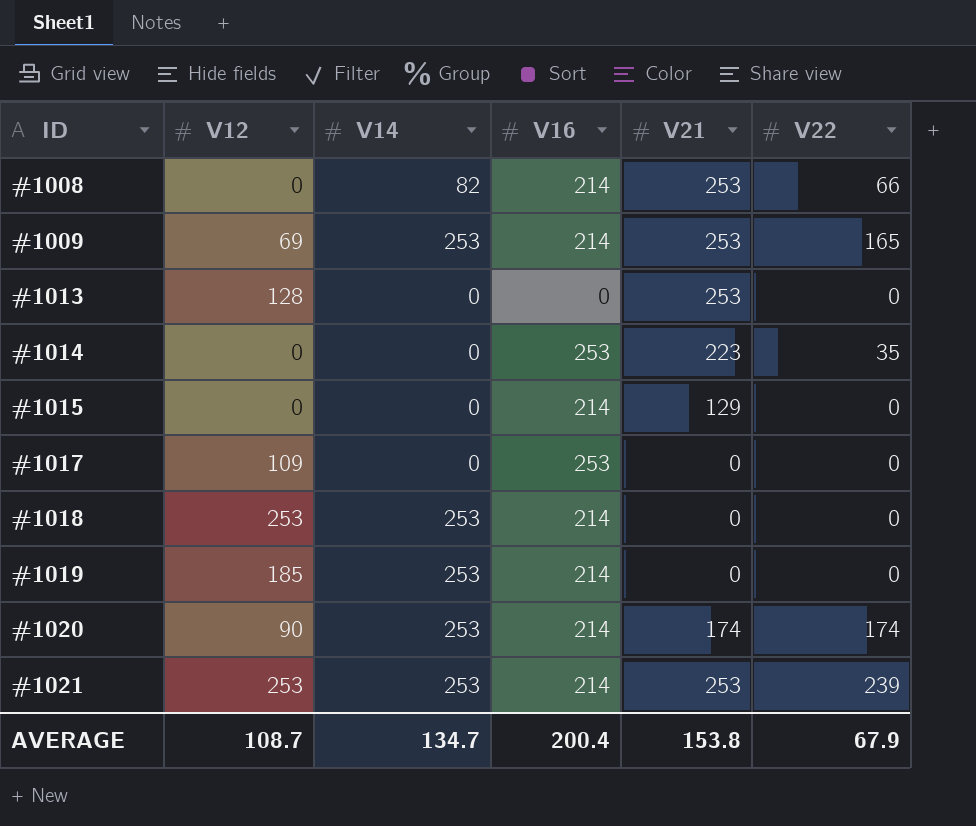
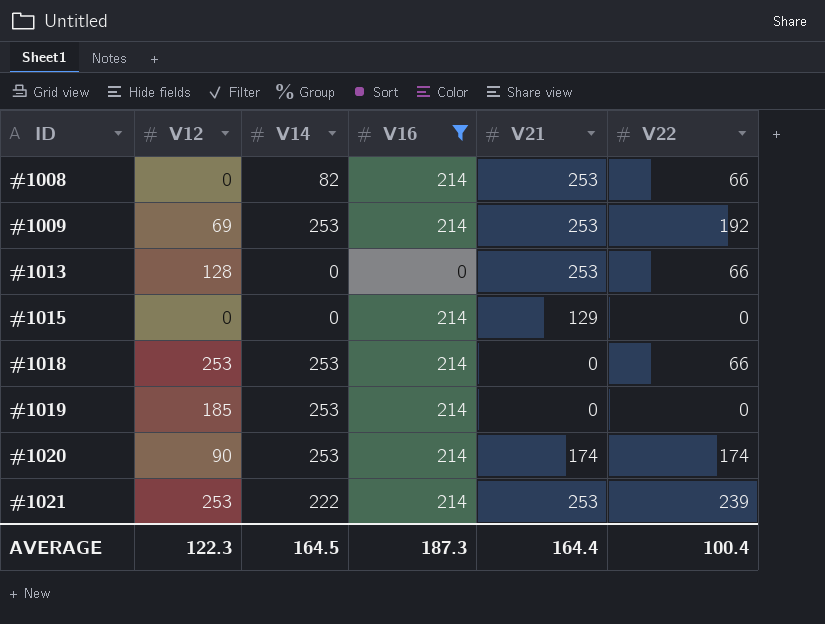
filter: none -> V16 != 253
#1009 | V22: 165 -> 192
#1013 | V22: 0 -> 66
#1018 | V22: 0 -> 66
#1021 | V14: 253 -> 222
AVERAGE | V12: 108.7 -> 122.3
AVERAGE | V14: 134.7 -> 164.5
AVERAGE | V16: 200.4 -> 187.3
AVERAGE | V21: 153.8 -> 164.4
AVERAGE | V22: 67.9 -> 100.4

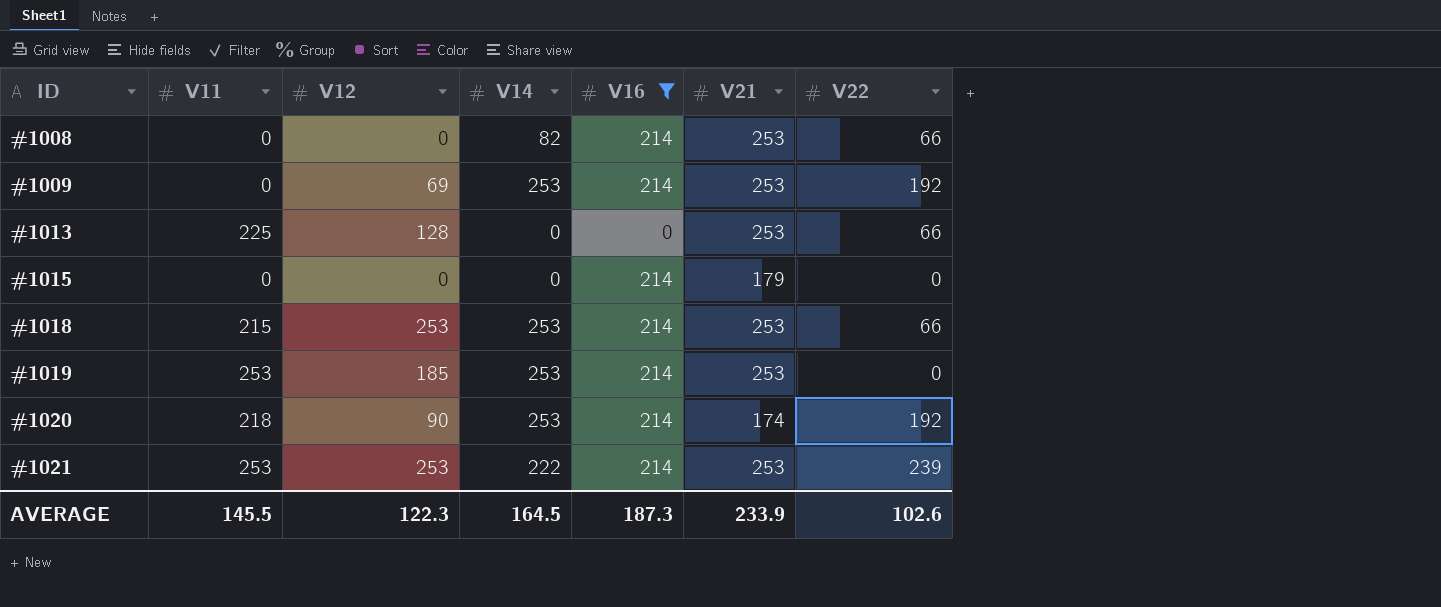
column V11 | position: none -> 2
#1015 | V21: 129 -> 179
#1018 | V21: 0 -> 253
#1019 | V21: 0 -> 253
#1020 | V22: 174 -> 192
AVERAGE | V21: 164.4 -> 233.9
AVERAGE | V22: 100.4 -> 102.6

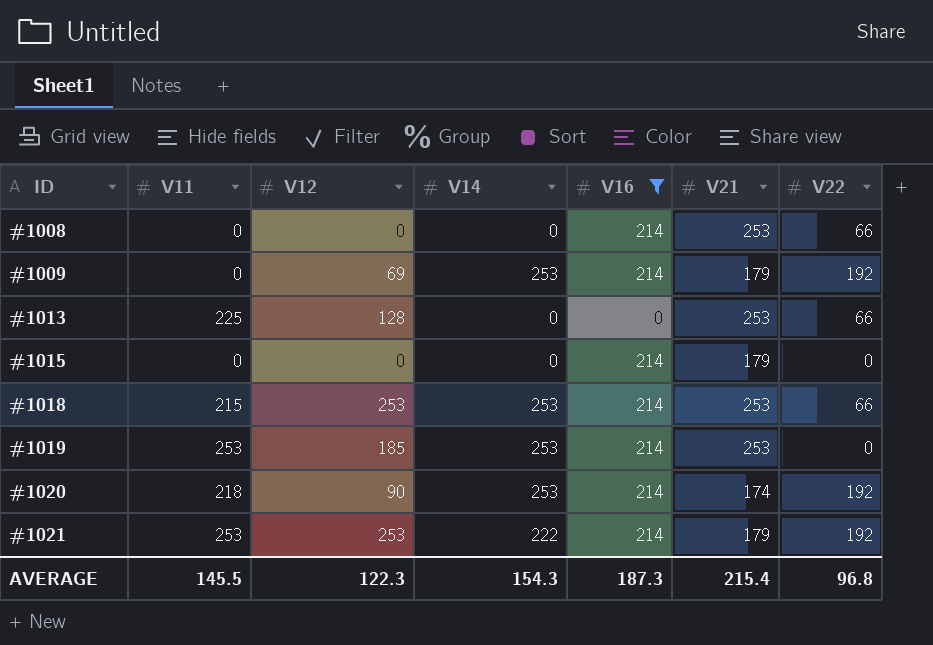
#1008 | V14: 82 -> 0
#1009 | V21: 253 -> 179
#1021 | V21: 253 -> 179
#1021 | V22: 239 -> 192
AVERAGE | V14: 164.5 -> 154.3
AVERAGE | V21: 233.9 -> 215.4
AVERAGE | V22: 102.6 -> 96.8

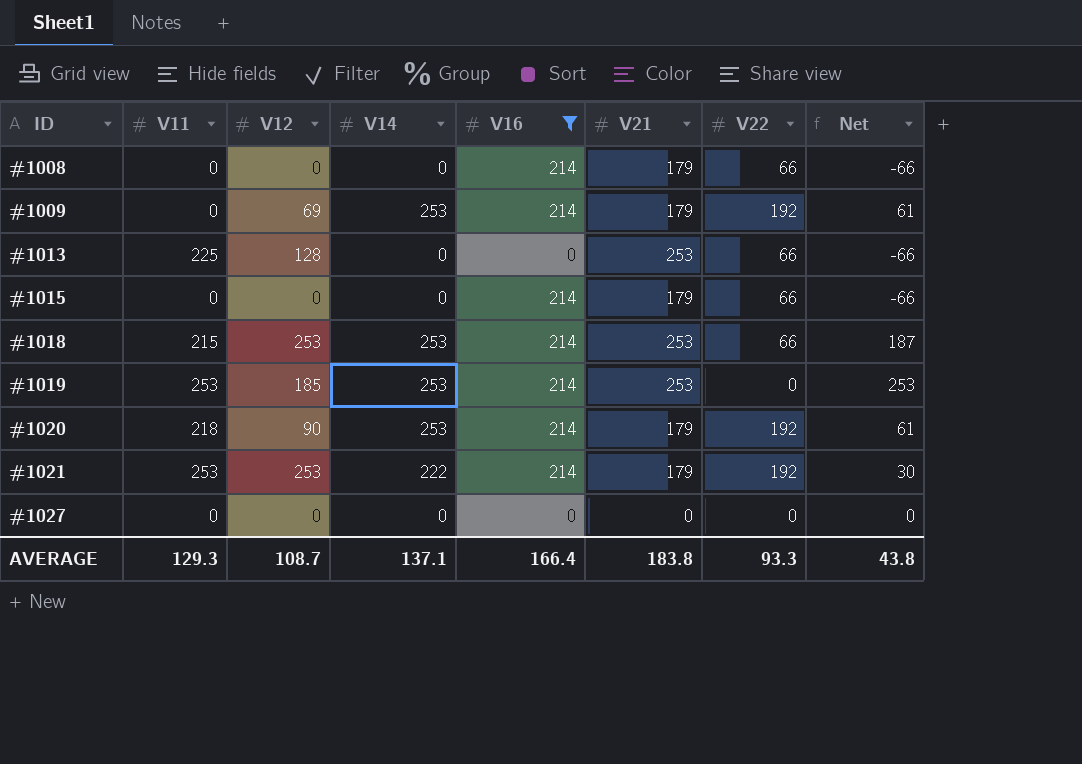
column Net | formula: none -> [V14] - [V22]
#1008 | V21: 253 -> 179
#1015 | V22: 0 -> 66
#1020 | V21: 174 -> 179
row #1027: none -> 0 | 0 | 0 | 0 | 0 | 0 | 0
AVERAGE | V11: 145.5 -> 129.3
AVERAGE | V12: 122.3 -> 108.7
AVERAGE | V14: 154.3 -> 137.1
AVERAGE | V16: 187.3 -> 166.4
AVERAGE | V21: 215.4 -> 183.8
AVERAGE | V22: 96.8 -> 93.3

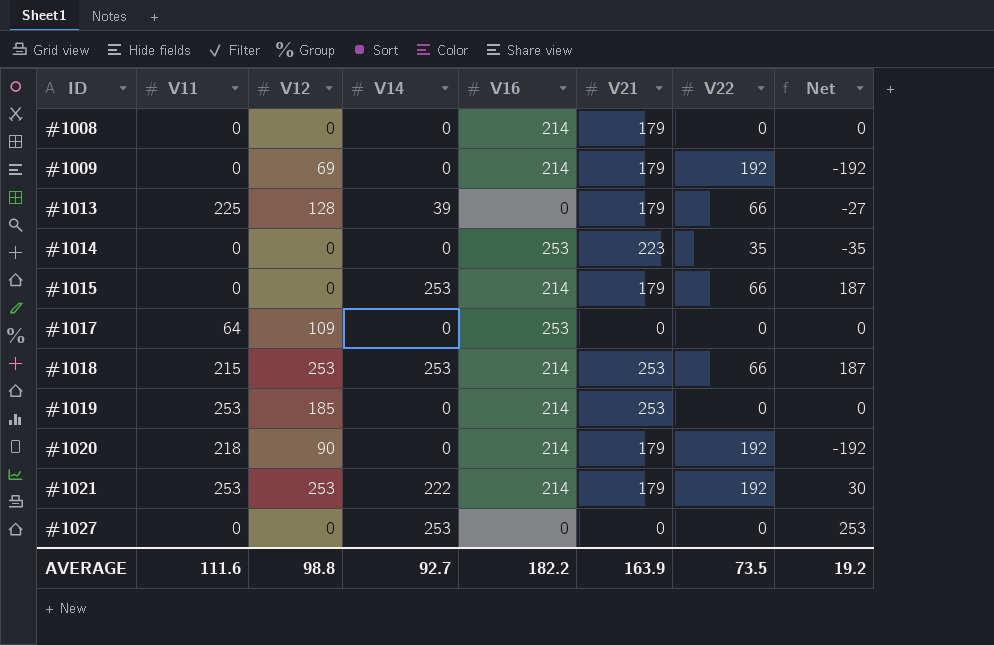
filter: V16 != 253 -> none
#1008 | V22: 66 -> 0
#1008 | Net: -66 -> 0
#1009 | V14: 253 -> 0
#1009 | Net: 61 -> -192
#1013 | V14: 0 -> 39
#1013 | V21: 253 -> 179
#1013 | Net: -66 -> -27
#1015 | V14: 0 -> 253
#1015 | Net: -66 -> 187
#1019 | V14: 253 -> 0
#1019 | Net: 253 -> 0
#1020 | V14: 253 -> 0
#1020 | Net: 61 -> -192
#1027 | V14: 0 -> 253
#1027 | Net: 0 -> 253
AVERAGE | V11: 129.3 -> 111.6
AVERAGE | V12: 108.7 -> 98.8
AVERAGE | V14: 137.1 -> 92.7
AVERAGE | V16: 166.4 -> 182.2
AVERAGE | V21: 183.8 -> 163.9
AVERAGE | V22: 93.3 -> 73.5
AVERAGE | Net: 43.8 -> 19.2

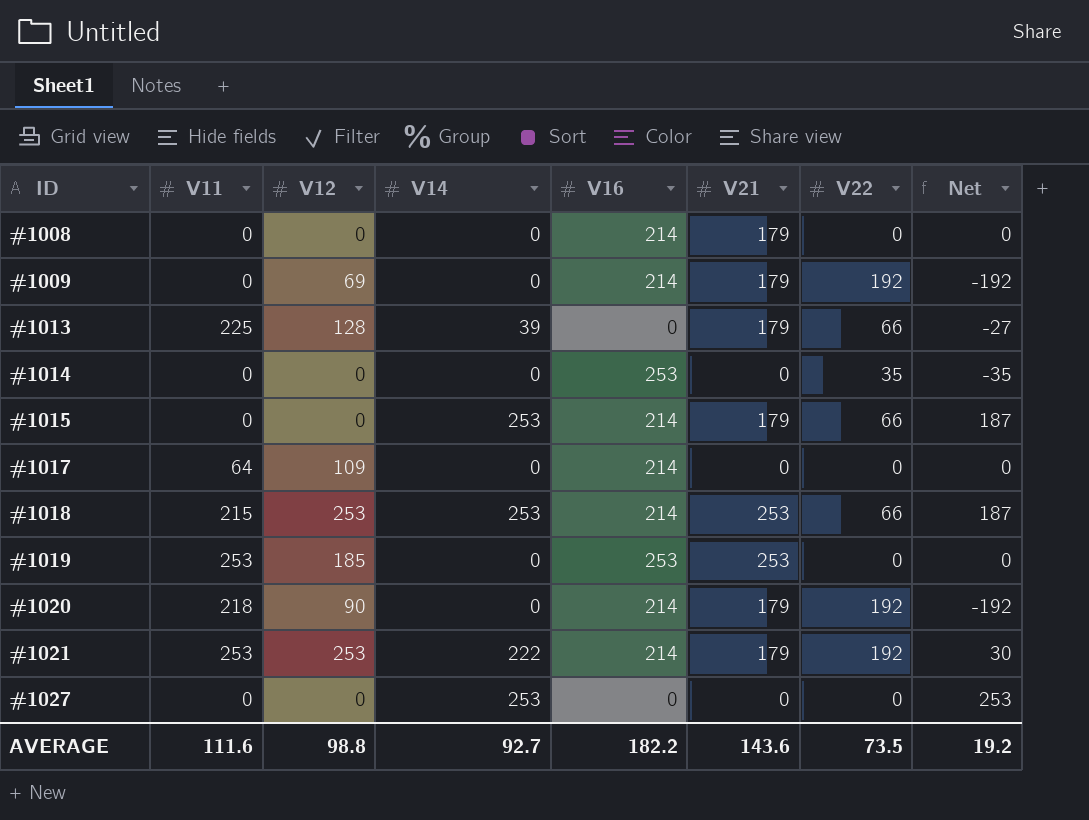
#1014 | V21: 223 -> 0
#1017 | V16: 253 -> 214
#1019 | V16: 214 -> 253
AVERAGE | V21: 163.9 -> 143.6

